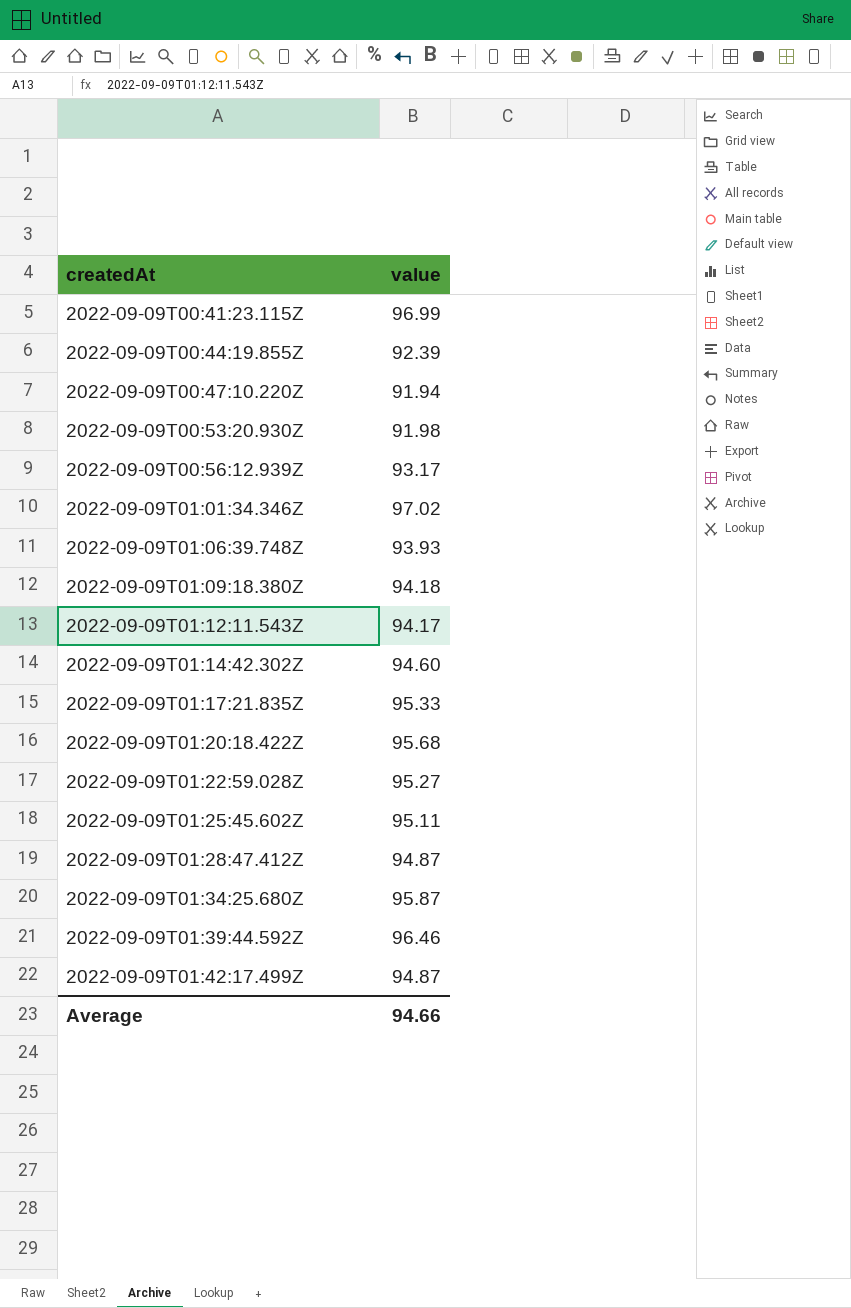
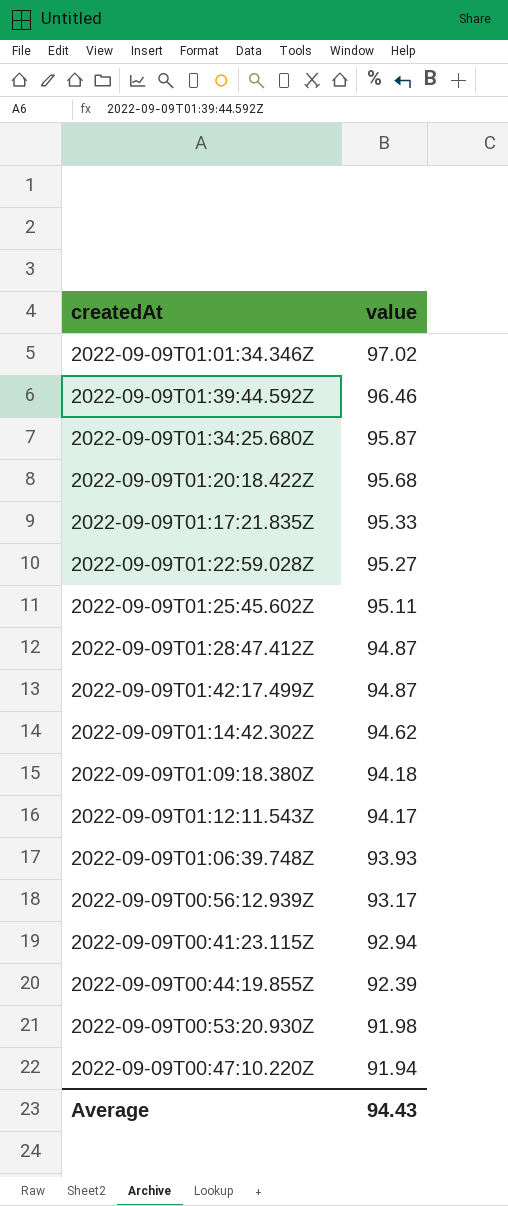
row order: createdAt ascending -> value descending
2022-09-09T01:14:42.302Z | value: 94.60 -> 94.62
2022-09-09T00:41:23.115Z | value: 96.99 -> 92.94
Average | value: 94.66 -> 94.43

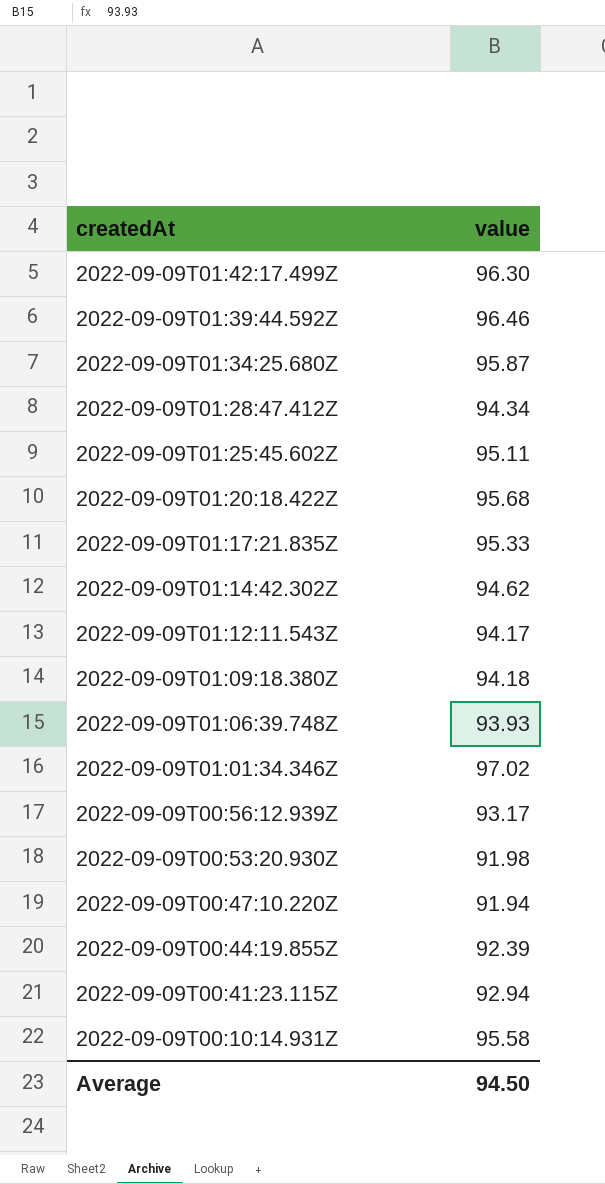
row order: value descending -> createdAt descending
row 2022-09-09T01:22:59.028Z: 95.27 -> none
2022-09-09T01:42:17.499Z | value: 94.87 -> 96.30
2022-09-09T01:28:47.412Z | value: 94.87 -> 94.34
row 2022-09-09T00:10:14.931Z: none -> 95.58
Average | value: 94.43 -> 94.50

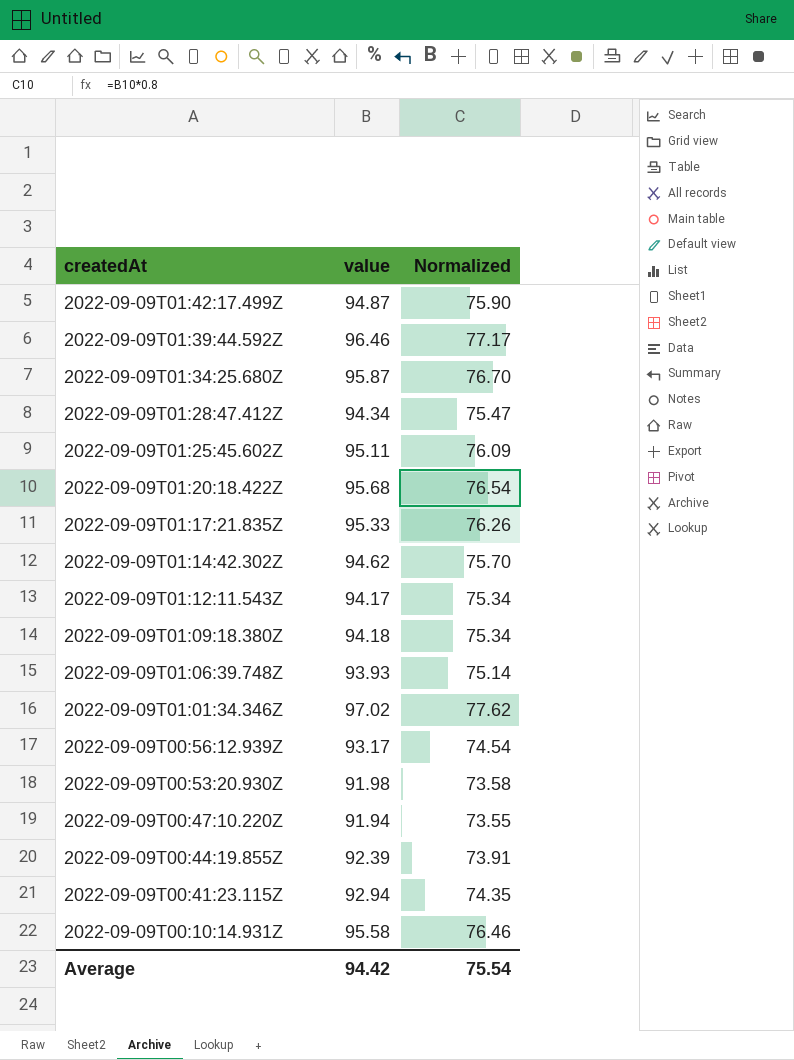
column Normalized | formula: none -> [value] * 0.8
2022-09-09T01:42:17.499Z | value: 96.30 -> 94.87
Average | value: 94.50 -> 94.42

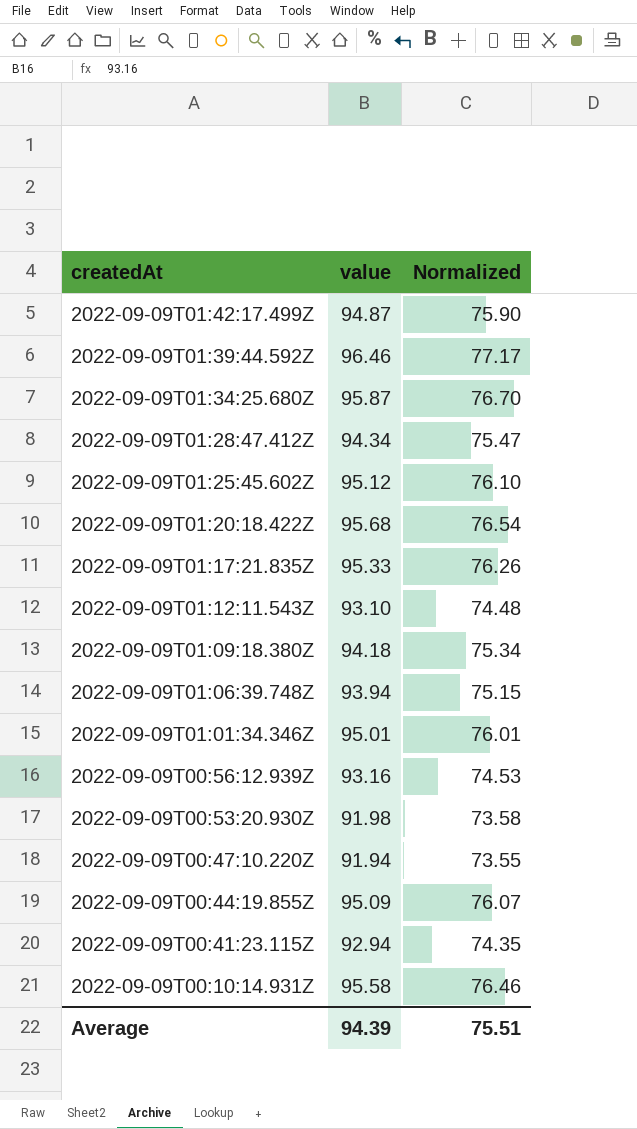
row 2022-09-09T01:14:42.302Z: 94.62 | 75.70 -> none
2022-09-09T01:25:45.602Z | value: 95.11 -> 95.12
2022-09-09T01:25:45.602Z | Normalized: 76.09 -> 76.10
2022-09-09T01:12:11.543Z | value: 94.17 -> 93.10
2022-09-09T01:12:11.543Z | Normalized: 75.34 -> 74.48
2022-09-09T01:06:39.748Z | value: 93.93 -> 93.94
2022-09-09T01:06:39.748Z | Normalized: 75.14 -> 75.15
2022-09-09T01:01:34.346Z | value: 97.02 -> 95.01
2022-09-09T01:01:34.346Z | Normalized: 77.62 -> 76.01
2022-09-09T00:56:12.939Z | value: 93.17 -> 93.16
2022-09-09T00:56:12.939Z | Normalized: 74.54 -> 74.53
2022-09-09T00:44:19.855Z | value: 92.39 -> 95.09
2022-09-09T00:44:19.855Z | Normalized: 73.91 -> 76.07
Average | value: 94.42 -> 94.39
Average | Normalized: 75.54 -> 75.51

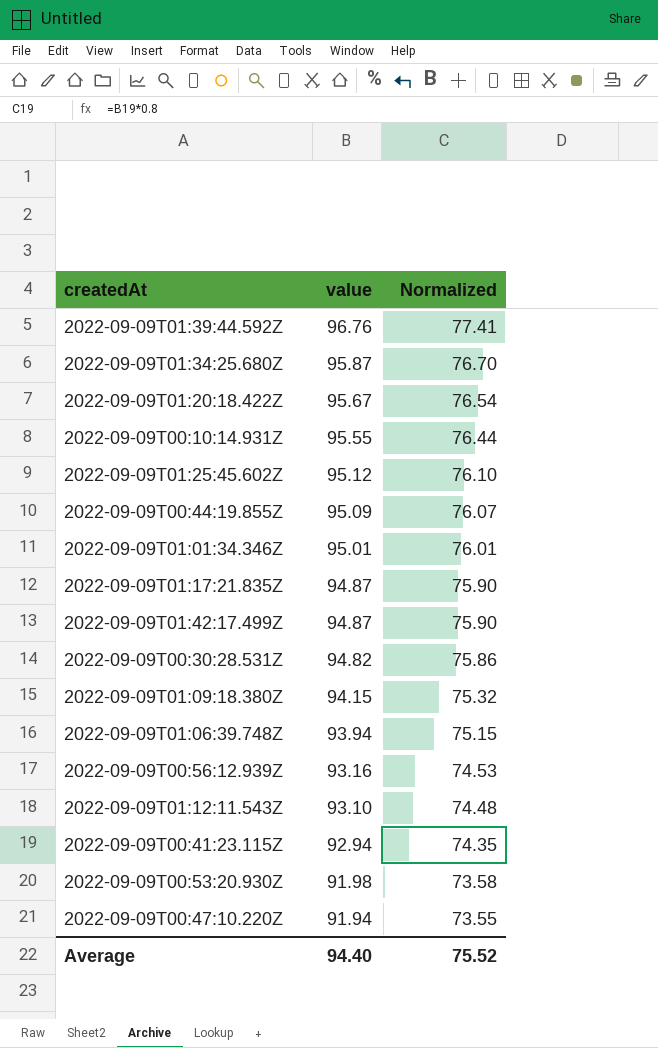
row order: createdAt descending -> value descending
row 2022-09-09T01:28:47.412Z: 94.34 | 75.47 -> none
2022-09-09T01:39:44.592Z | value: 96.46 -> 96.76
2022-09-09T01:39:44.592Z | Normalized: 77.17 -> 77.41
2022-09-09T01:20:18.422Z | value: 95.68 -> 95.67
2022-09-09T00:10:14.931Z | value: 95.58 -> 95.55
2022-09-09T00:10:14.931Z | Normalized: 76.46 -> 76.44
2022-09-09T01:17:21.835Z | value: 95.33 -> 94.87
2022-09-09T01:17:21.835Z | Normalized: 76.26 -> 75.90
row 2022-09-09T00:30:28.531Z: none -> 94.82 | 75.86
2022-09-09T01:09:18.380Z | value: 94.18 -> 94.15
2022-09-09T01:09:18.380Z | Normalized: 75.34 -> 75.32
Average | value: 94.39 -> 94.40
Average | Normalized: 75.51 -> 75.52

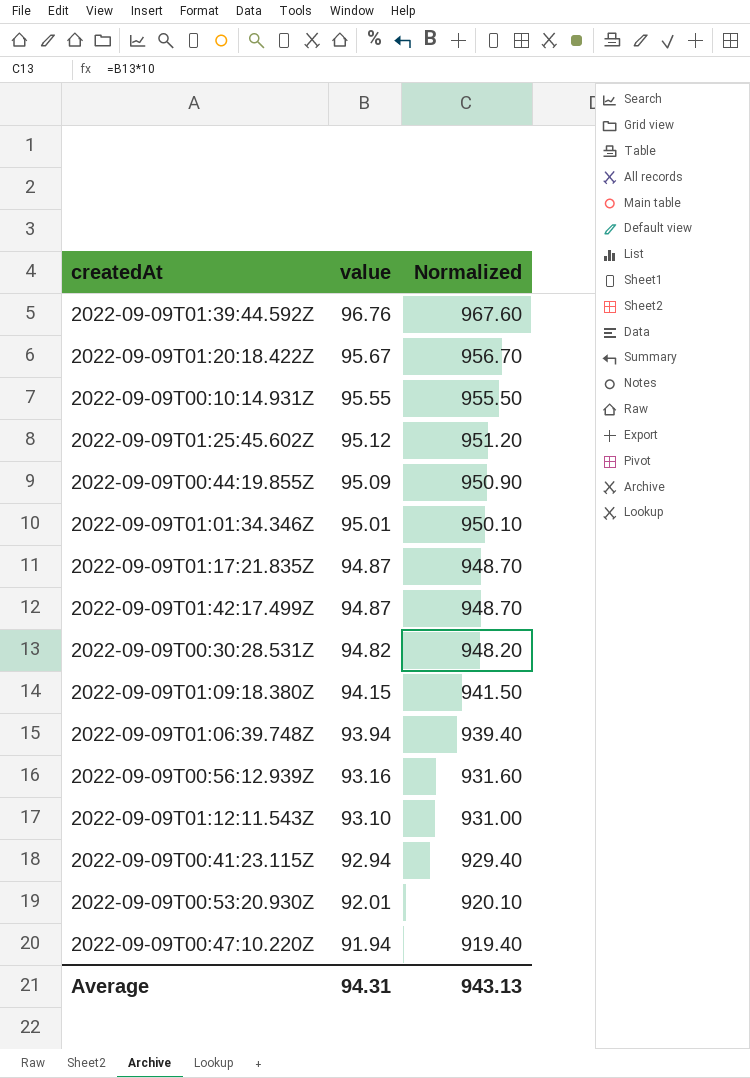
column Normalized | formula: [value] * 0.8 -> [value] * 10
row 2022-09-09T01:34:25.680Z: 95.87 | 76.70 -> none
2022-09-09T00:53:20.930Z | value: 91.98 -> 92.01
Average | value: 94.40 -> 94.31
Average | Normalized: 75.52 -> 943.13

